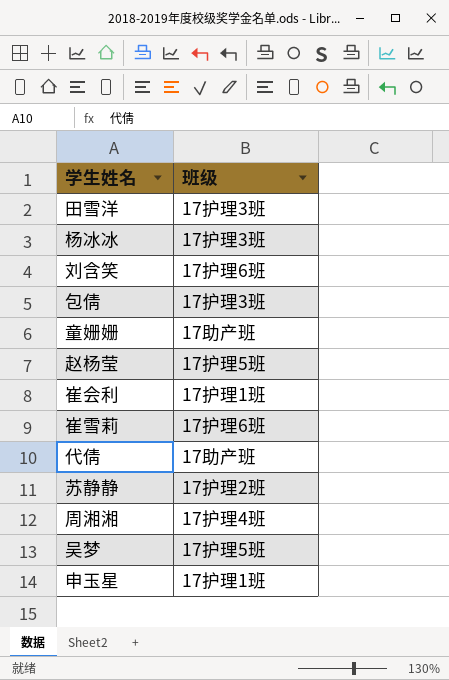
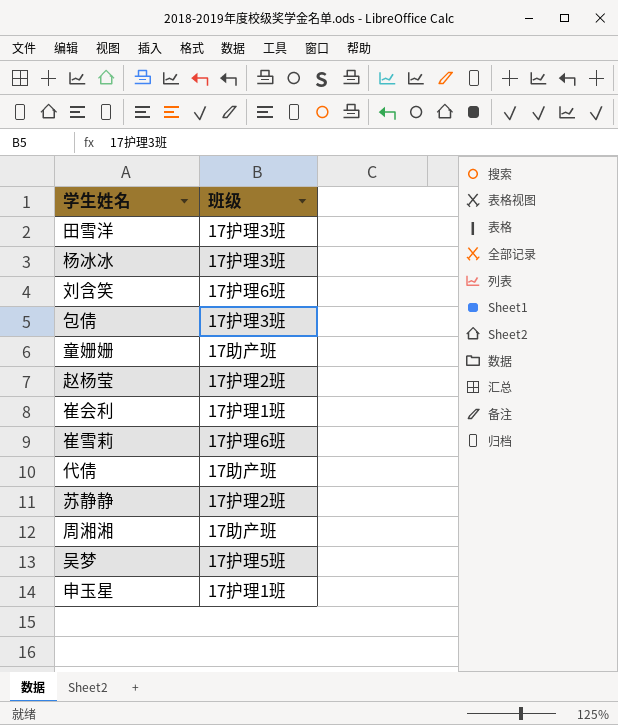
赵杨莹 | 班级: 17护理5班 -> 17护理2班
周湘湘 | 班级: 17护理4班 -> 17助产班

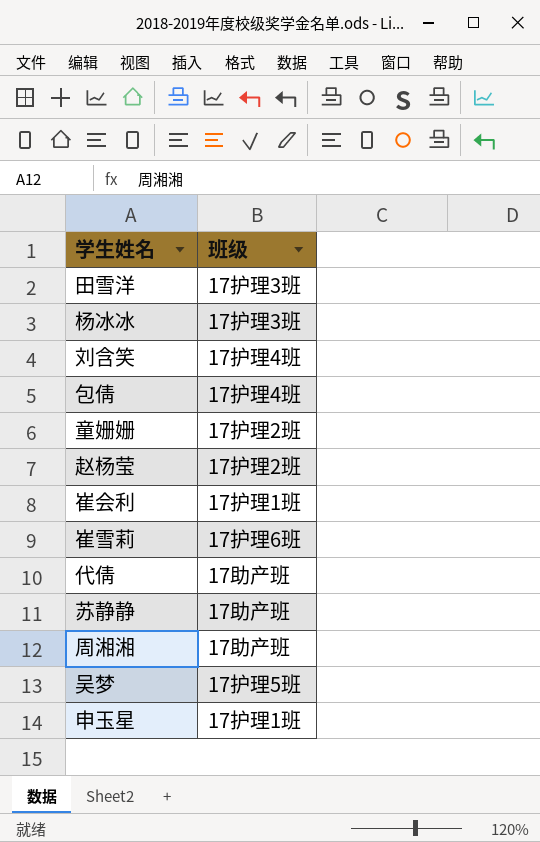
刘含笑 | 班级: 17护理6班 -> 17护理4班
包倩 | 班级: 17护理3班 -> 17护理4班
童姗姗 | 班级: 17助产班 -> 17护理2班
苏静静 | 班级: 17护理2班 -> 17助产班

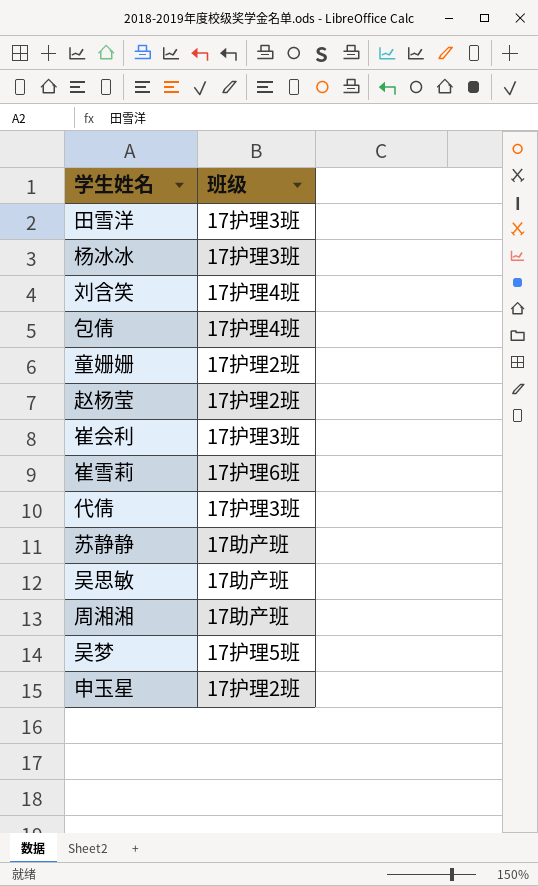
崔会利 | 班级: 17护理1班 -> 17护理3班
代倩 | 班级: 17助产班 -> 17护理3班
row 吴思敏: none -> 17助产班
申玉星 | 班级: 17护理1班 -> 17护理2班

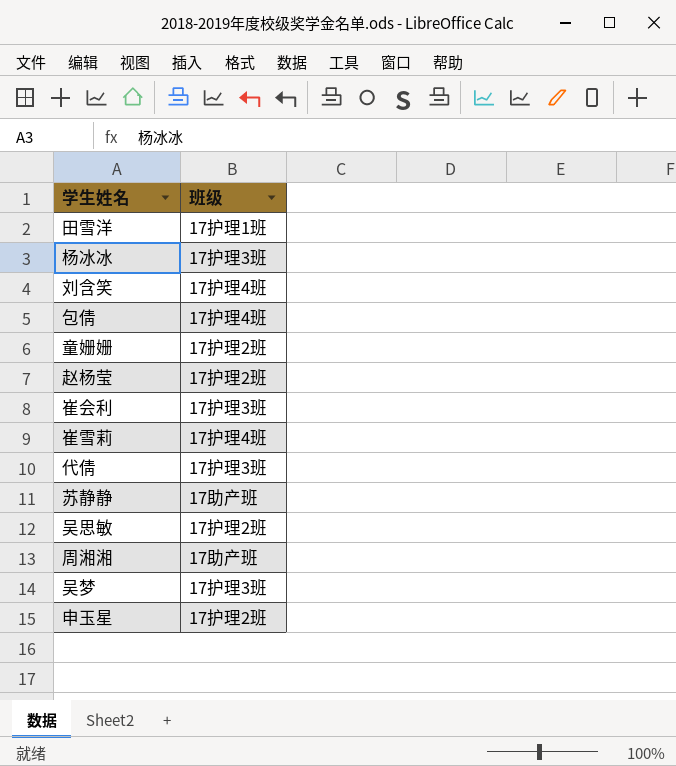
田雪洋 | 班级: 17护理3班 -> 17护理1班
崔雪莉 | 班级: 17护理6班 -> 17护理4班
吴思敏 | 班级: 17助产班 -> 17护理2班
吴梦 | 班级: 17护理5班 -> 17护理3班

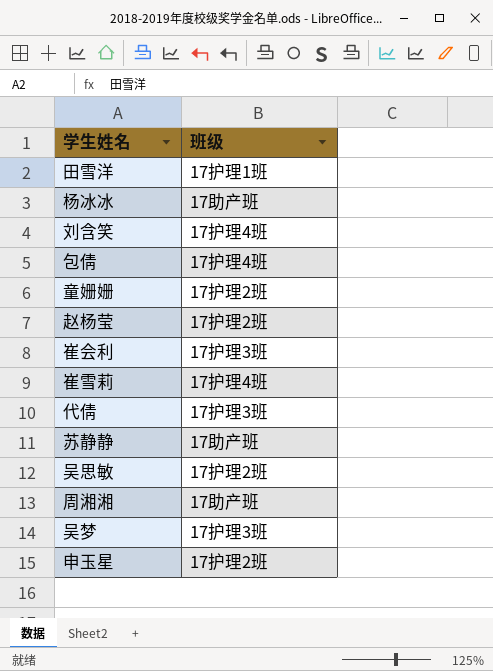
杨冰冰 | 班级: 17护理3班 -> 17助产班

